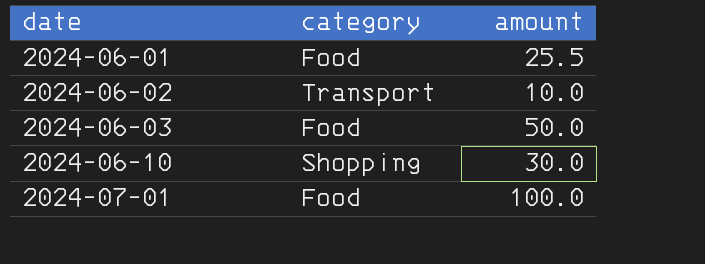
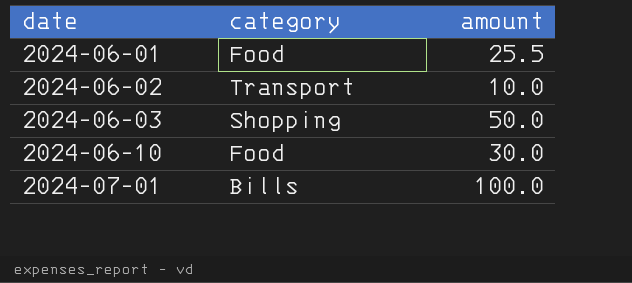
2024-06-03 | category: Food -> Shopping
2024-06-10 | category: Shopping -> Food
2024-07-01 | category: Food -> Bills

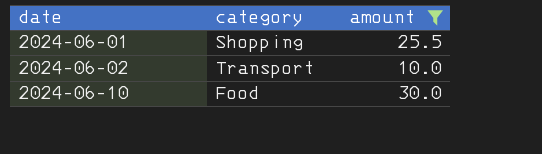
filter: none -> amount <= 30.0
2024-06-01 | category: Food -> Shopping

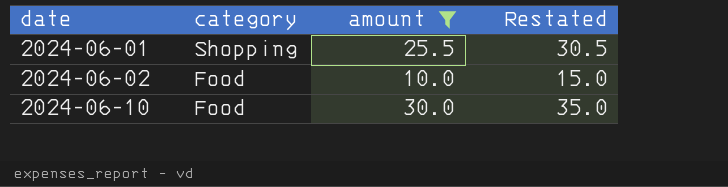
column Restated | formula: none -> [amount] + 5
2024-06-02 | category: Transport -> Food

